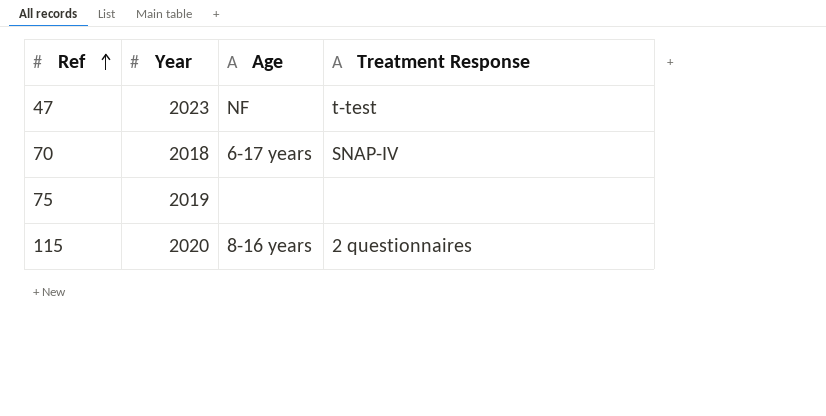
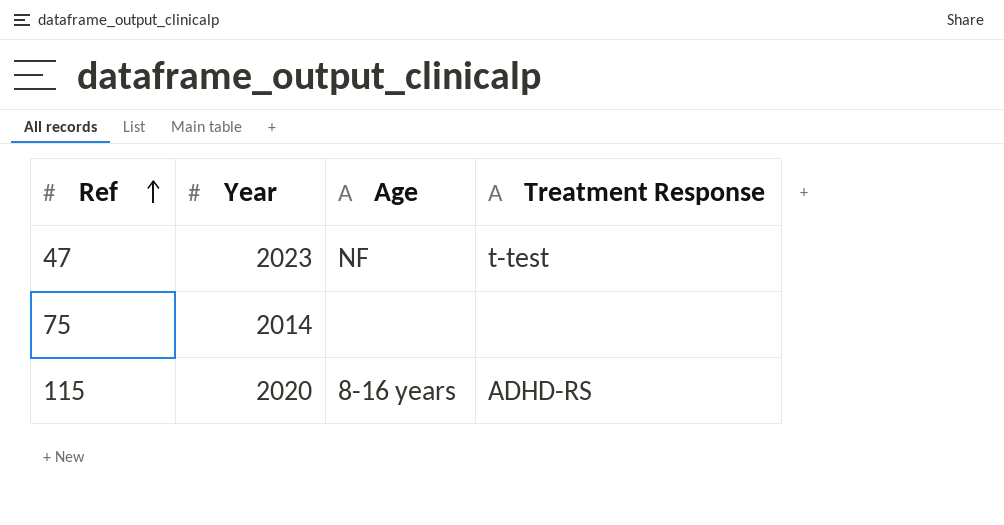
row 70: 2018 | 6-17 years | SNAP-IV -> none
75 | Year: 2019 -> 2014
115 | Treatment Response: 2 questionnaires -> ADHD-RS

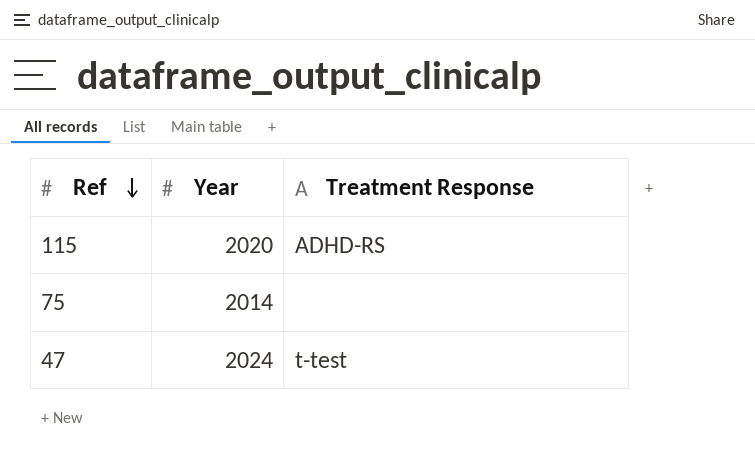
row order: Ref ascending -> Ref descending
column Age | position: 3 -> none
47 | Year: 2023 -> 2024

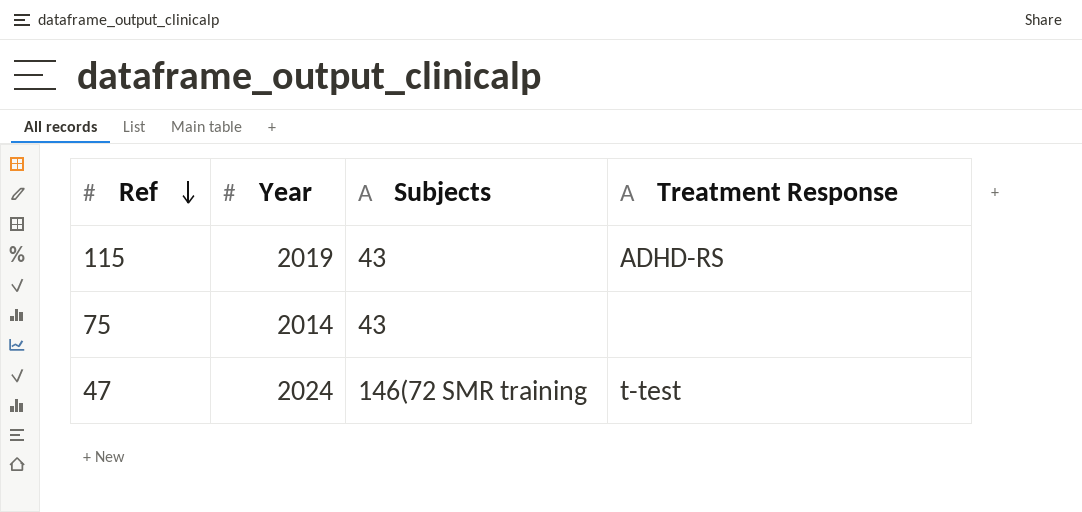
column Subjects | position: none -> 3
115 | Year: 2020 -> 2019

